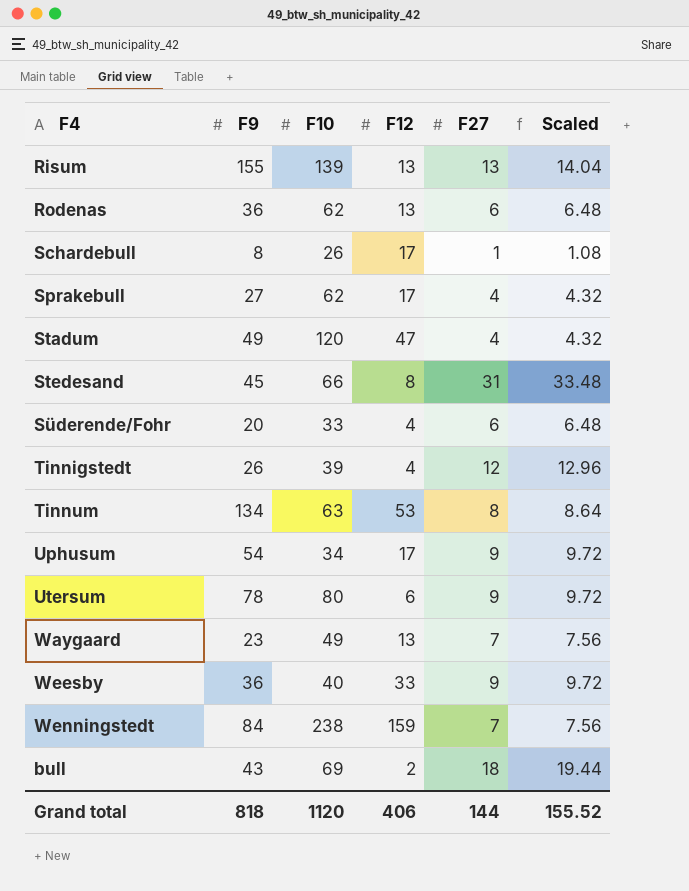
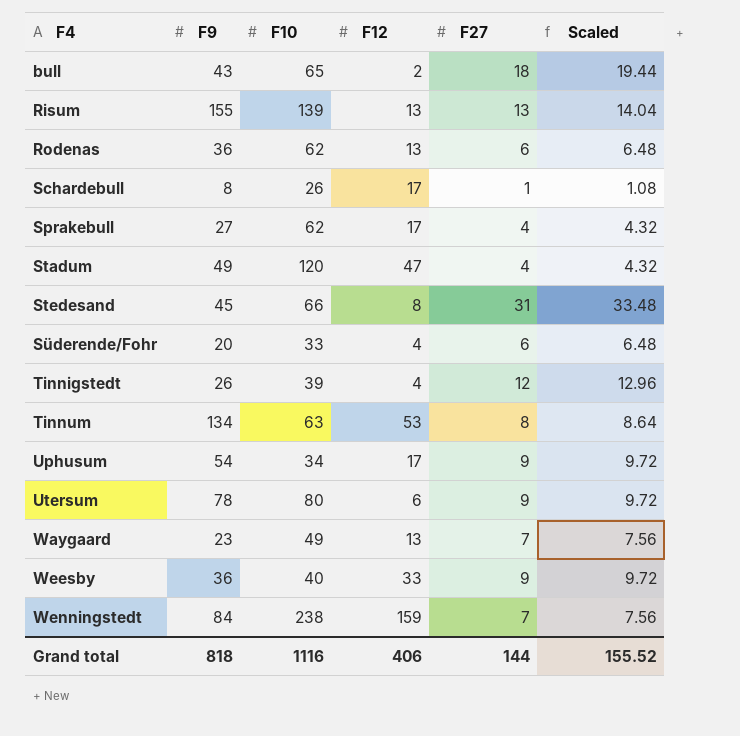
row order: none -> F4 ascending
bull | F10: 69 -> 65
Grand total | F10: 1120 -> 1116

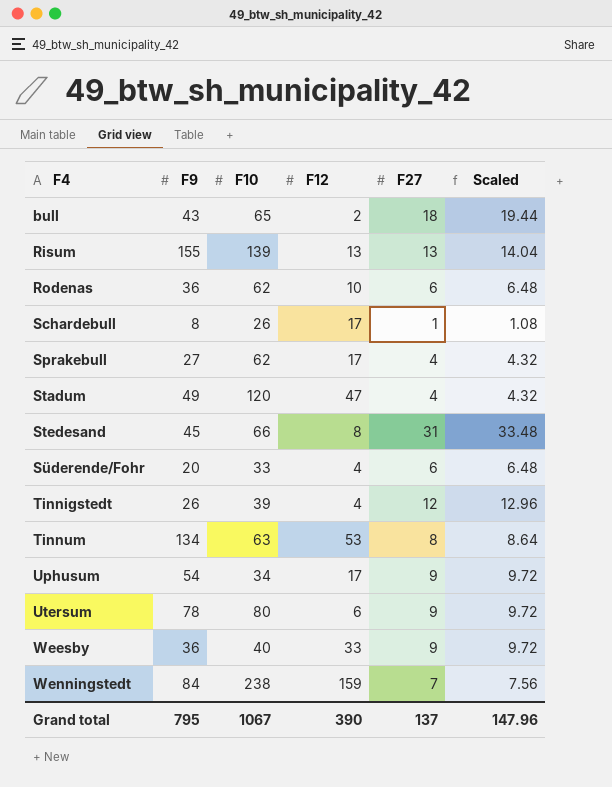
row Waygaard: 23 | 49 | 13 | 7 | 7.56 -> none
Rodenas | F12: 13 -> 10
Grand total | F9: 818 -> 795
Grand total | F10: 1116 -> 1067
Grand total | F12: 406 -> 390
Grand total | F27: 144 -> 137
Grand total | Scaled: 155.52 -> 147.96

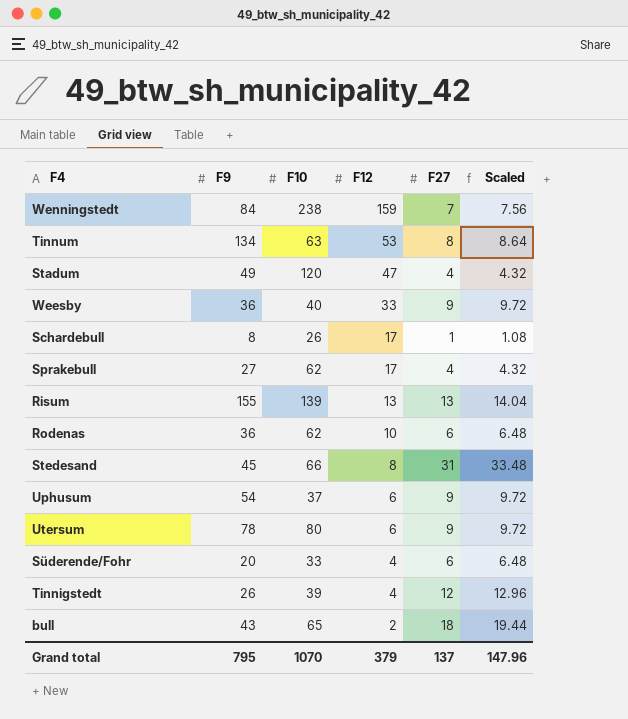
row order: F4 ascending -> F12 descending
Uphusum | F10: 34 -> 37
Uphusum | F12: 17 -> 6
Grand total | F10: 1067 -> 1070
Grand total | F12: 390 -> 379

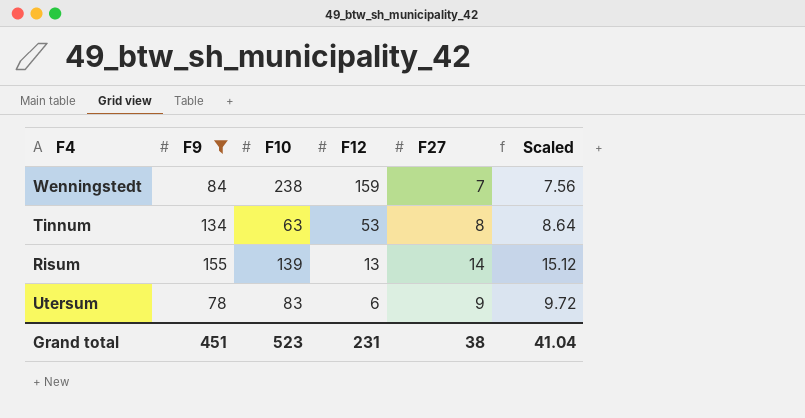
filter: none -> F9 >= 78
Risum | F27: 13 -> 14
Risum | Scaled: 14.04 -> 15.12
Utersum | F10: 80 -> 83
Grand total | F9: 795 -> 451
Grand total | F10: 1070 -> 523
Grand total | F12: 379 -> 231
Grand total | F27: 137 -> 38
Grand total | Scaled: 147.96 -> 41.04

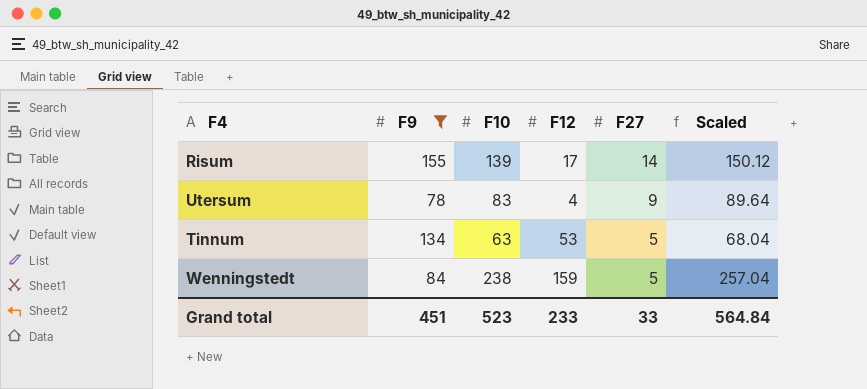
row order: F12 descending -> F27 descending
column Scaled | formula: [F27] * 1.08 -> [F10] * 1.08
Risum | F12: 13 -> 17
Utersum | F12: 6 -> 4
Tinnum | F27: 8 -> 5
Wenningstedt | F27: 7 -> 5
Grand total | F12: 231 -> 233
Grand total | F27: 38 -> 33
Grand total | Scaled: 41.04 -> 564.84

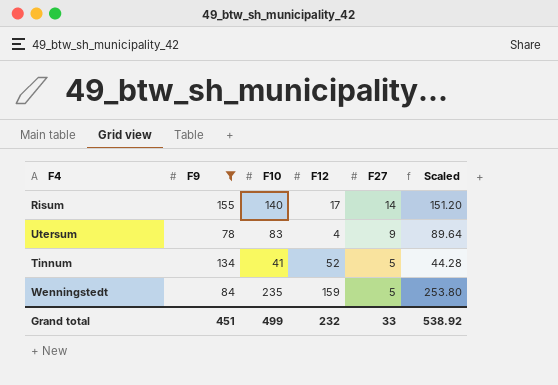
Risum | F10: 139 -> 140
Risum | Scaled: 150.12 -> 151.20
Tinnum | F10: 63 -> 41
Tinnum | F12: 53 -> 52
Tinnum | Scaled: 68.04 -> 44.28
Wenningstedt | F10: 238 -> 235
Wenningstedt | Scaled: 257.04 -> 253.80
Grand total | F10: 523 -> 499
Grand total | F12: 233 -> 232
Grand total | Scaled: 564.84 -> 538.92

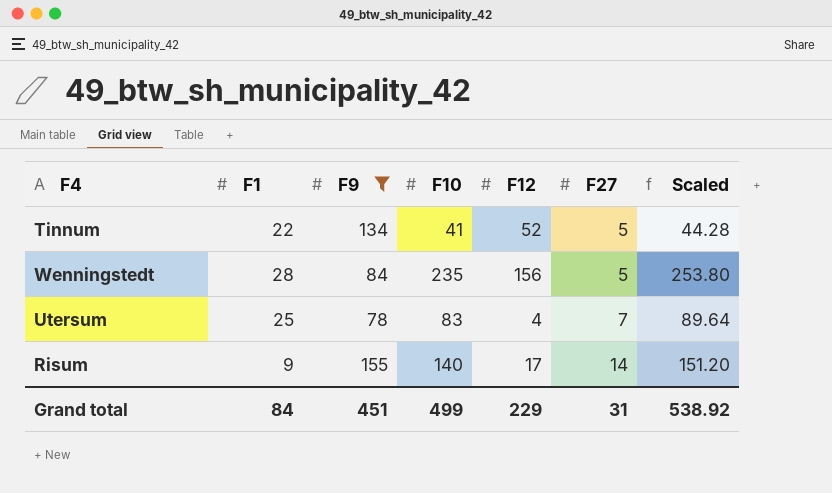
row order: F27 descending -> F27 ascending
column F1 | position: none -> 2
Wenningstedt | F12: 159 -> 156
Utersum | F27: 9 -> 7
Grand total | F12: 232 -> 229
Grand total | F27: 33 -> 31

